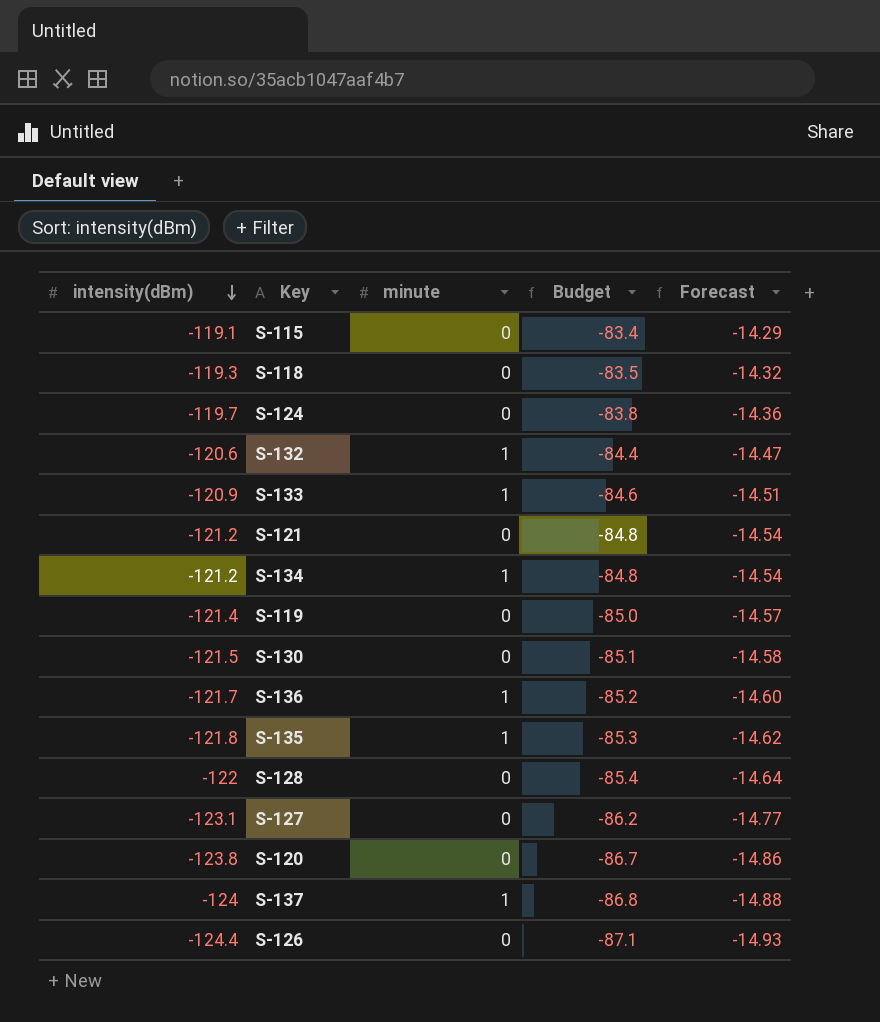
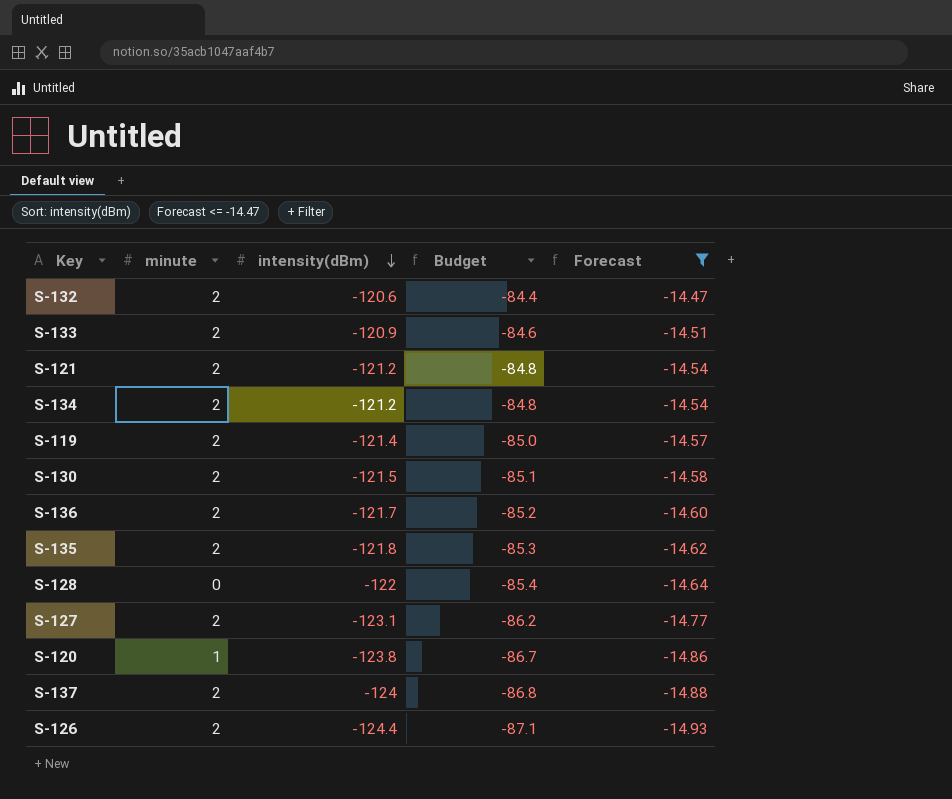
filter: none -> Forecast <= -14.47
column intensity(dBm) | position: 1 -> 3
S-132 | minute: 1 -> 2
S-133 | minute: 1 -> 2
S-121 | minute: 0 -> 2
S-134 | minute: 1 -> 2
S-119 | minute: 0 -> 2
S-130 | minute: 0 -> 2
S-136 | minute: 1 -> 2
S-135 | minute: 1 -> 2
S-127 | minute: 0 -> 2
S-120 | minute: 0 -> 1
S-137 | minute: 1 -> 2
S-126 | minute: 0 -> 2

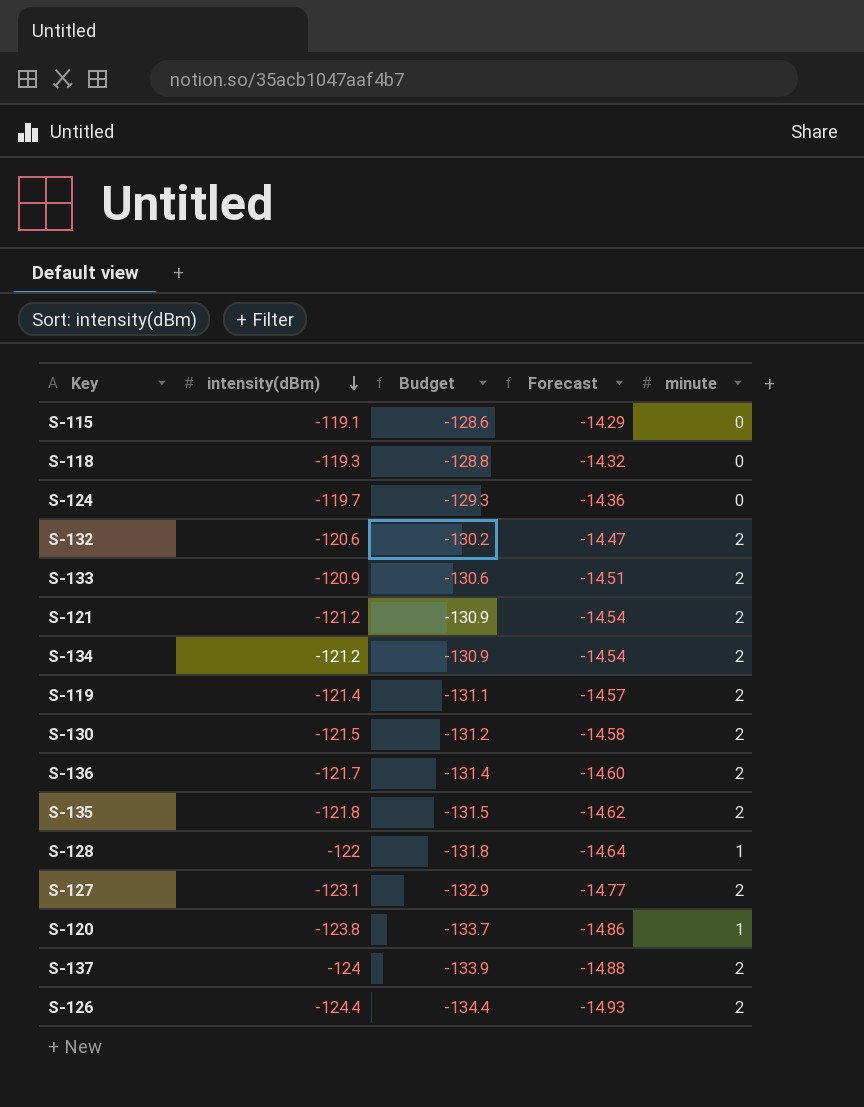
filter: Forecast <= -14.47 -> none
column Budget | formula: [intensity(dBm)] * 0.7 -> [intensity(dBm)] * 1.08
column minute | position: 2 -> 5
S-128 | minute: 0 -> 1

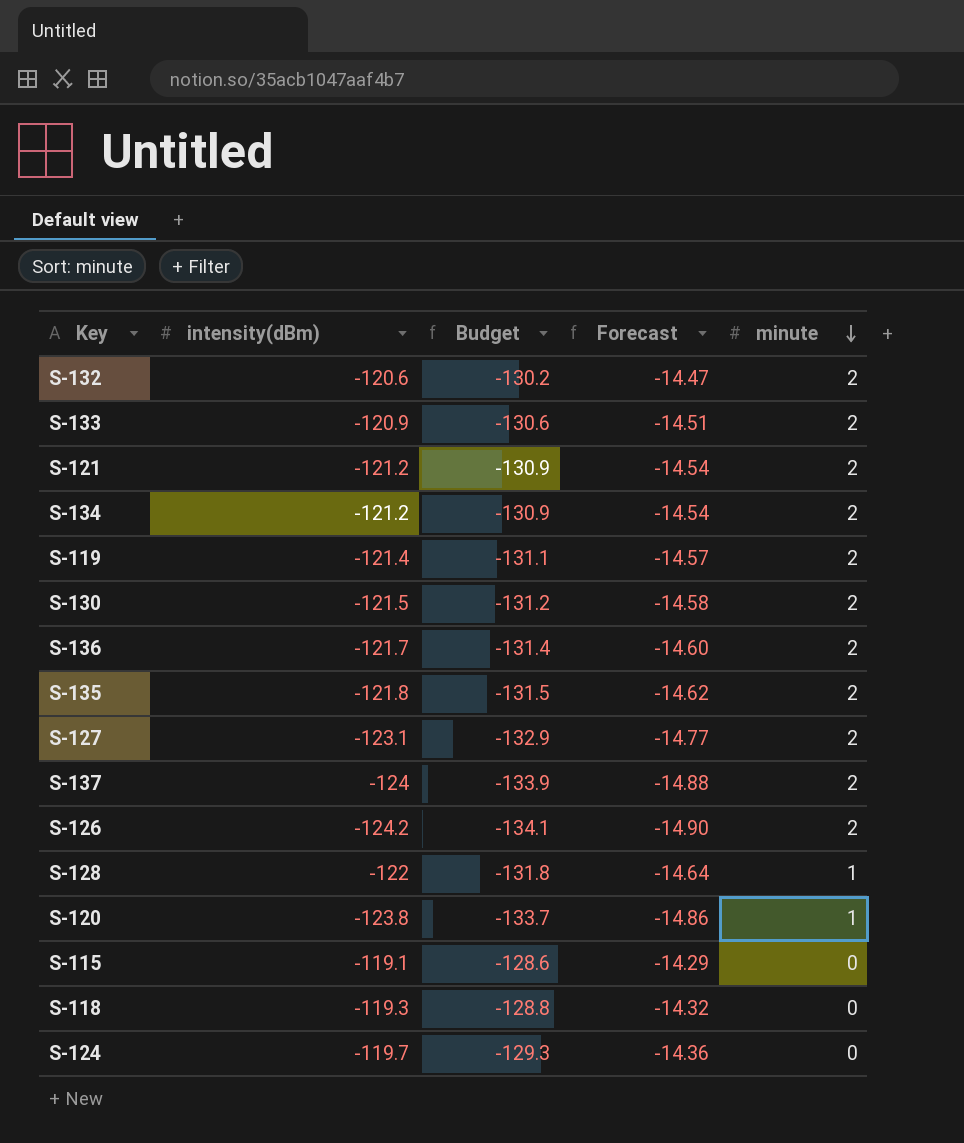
row order: intensity(dBm) descending -> minute descending
S-126 | intensity(dBm): -124.4 -> -124.2
S-126 | Budget: -134.4 -> -134.1
S-126 | Forecast: -14.93 -> -14.90

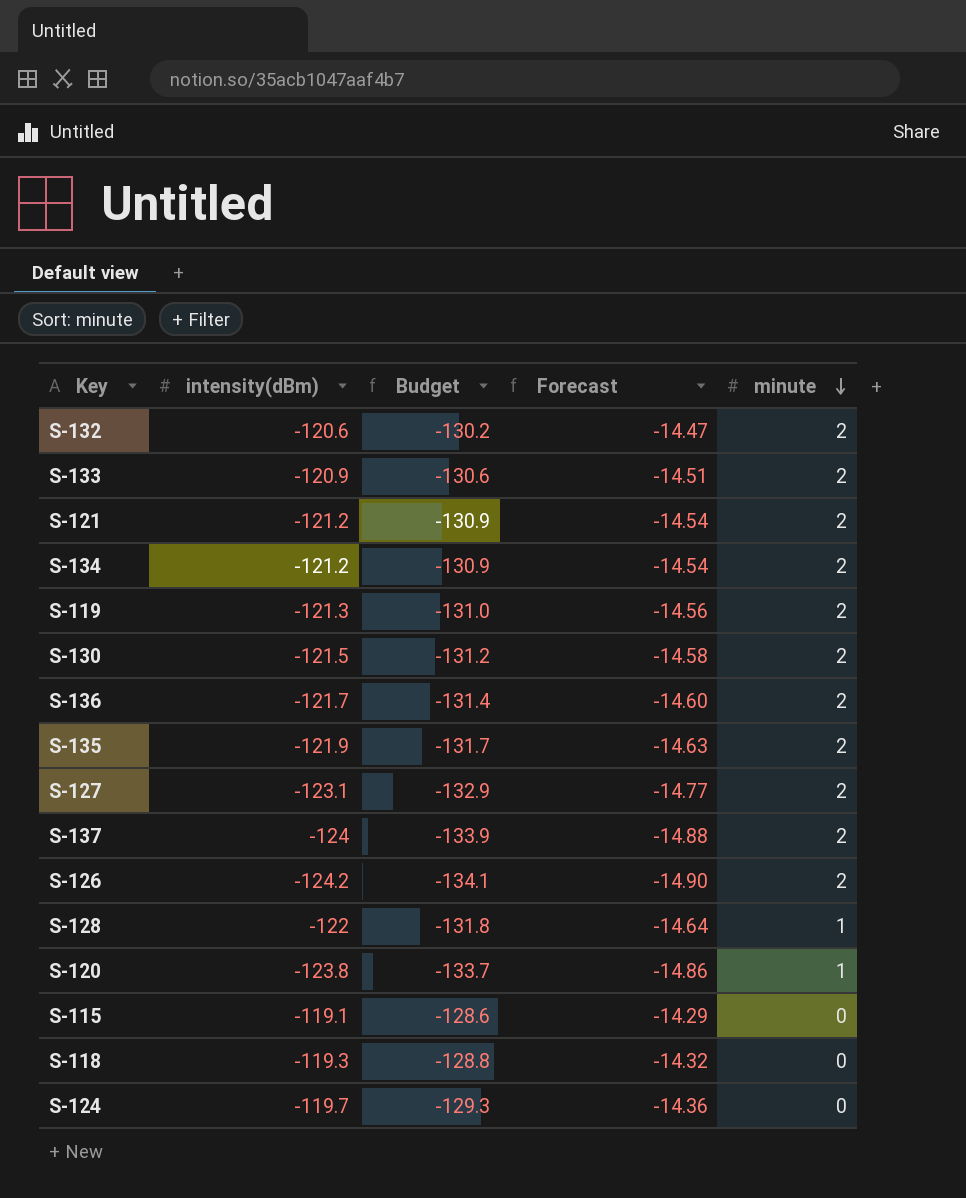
S-119 | intensity(dBm): -121.4 -> -121.3
S-119 | Budget: -131.1 -> -131.0
S-119 | Forecast: -14.57 -> -14.56
S-135 | intensity(dBm): -121.8 -> -121.9
S-135 | Budget: -131.5 -> -131.7
S-135 | Forecast: -14.62 -> -14.63

